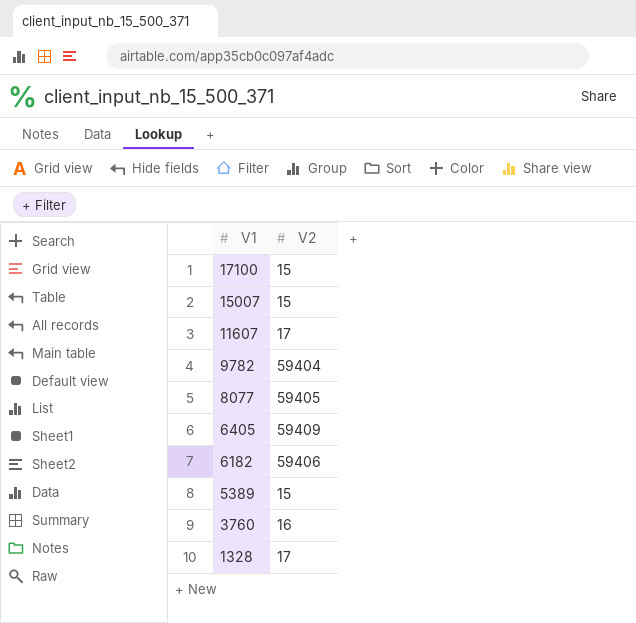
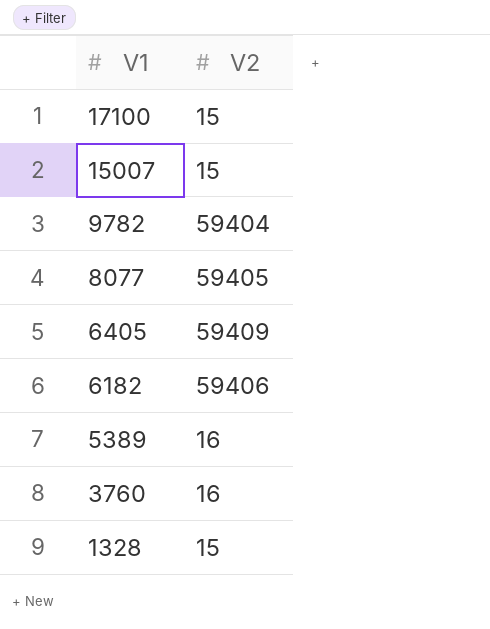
row 11607: 17 -> none
5389 | V2: 15 -> 16
1328 | V2: 17 -> 15

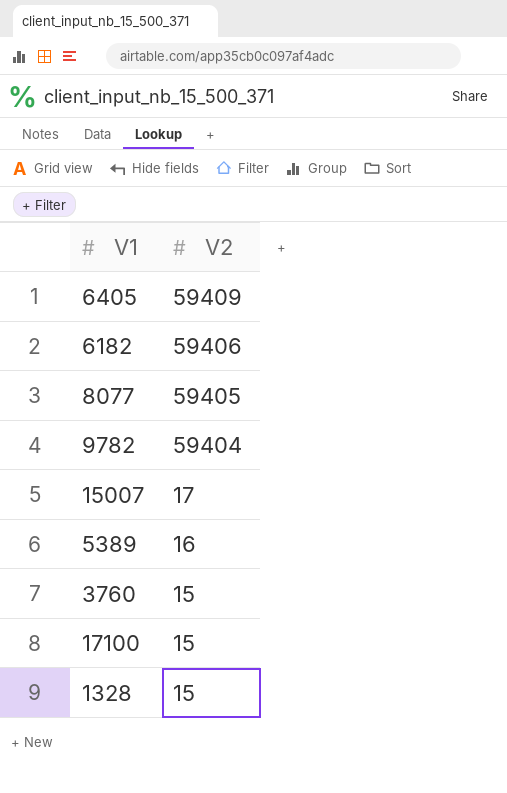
row order: V1 descending -> V2 descending
15007 | V2: 15 -> 17
3760 | V2: 16 -> 15

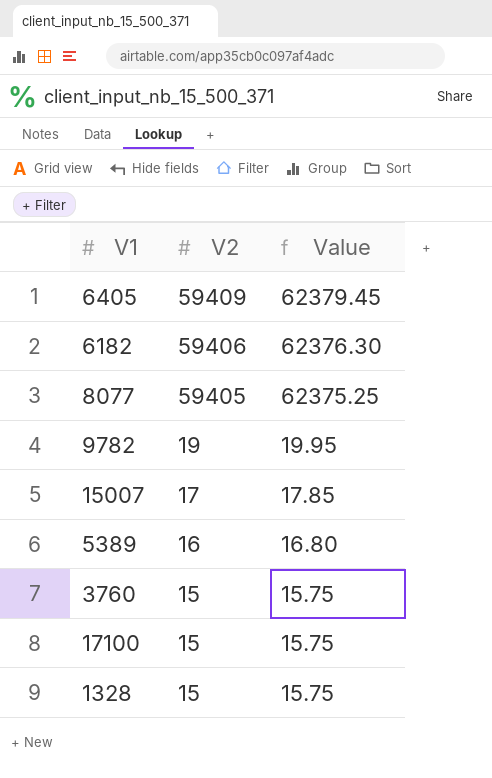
column Value | formula: none -> [V2] * 1.05
9782 | V2: 59404 -> 19

